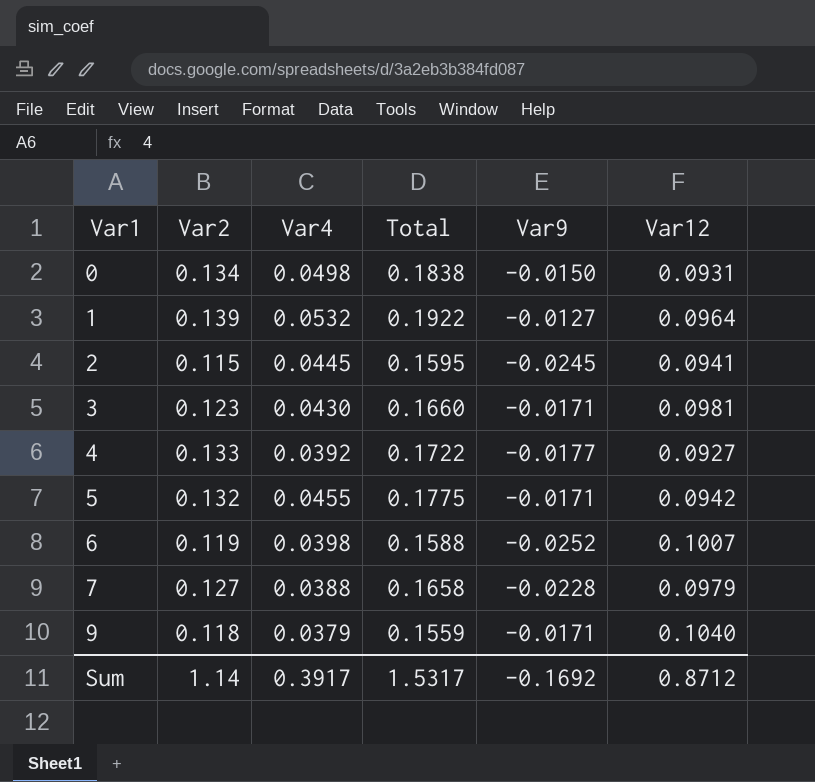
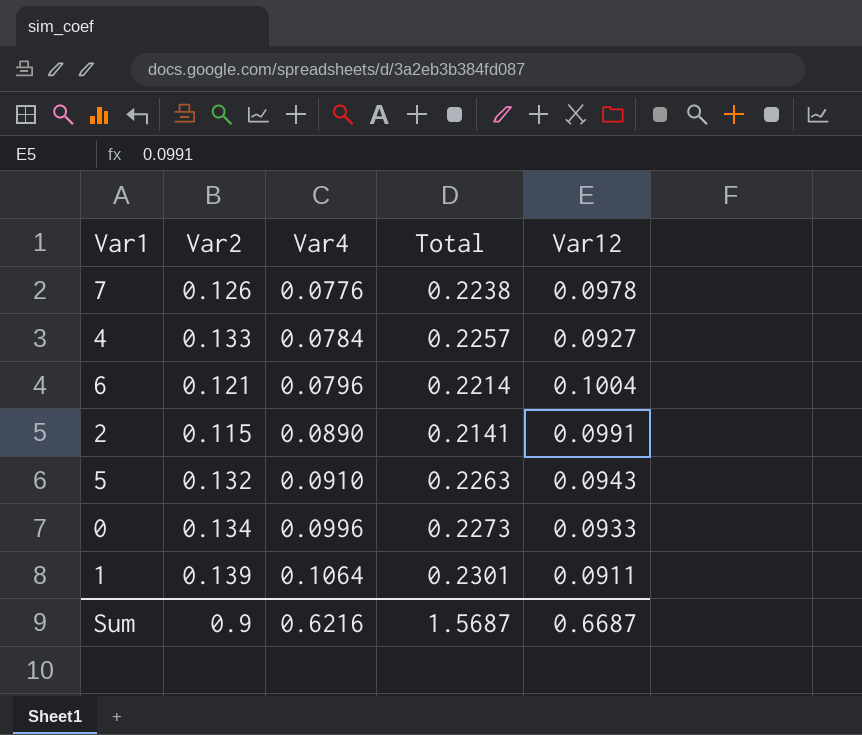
row order: Var1 ascending -> Var4 ascending
column Var9 | position: 5 -> none
column Total | formula: [Var2] + [Var4] -> [Var2] + [Var12]
row 3: 0.123 | 0.0430 | 0.1660 | -0.0171 | 0.0981 -> none
row 9: 0.118 | 0.0379 | 0.1559 | -0.0171 | 0.1040 -> none
7 | Var2: 0.127 -> 0.126
7 | Var4: 0.0388 -> 0.0776
7 | Var12: 0.0979 -> 0.0978
4 | Var4: 0.0392 -> 0.0784
6 | Var2: 0.119 -> 0.121
6 | Var4: 0.0398 -> 0.0796
6 | Var12: 0.1007 -> 0.1004
2 | Var4: 0.0445 -> 0.0890
2 | Var12: 0.0941 -> 0.0991
5 | Var4: 0.0455 -> 0.0910
5 | Var12: 0.0942 -> 0.0943
0 | Var4: 0.0498 -> 0.0996
0 | Var12: 0.0931 -> 0.0933
1 | Var4: 0.0532 -> 0.1064
1 | Var12: 0.0964 -> 0.0911
Sum | Var2: 1.14 -> 0.9
Sum | Var4: 0.3917 -> 0.6216
Sum | Total: 1.5317 -> 1.5687
Sum | Var12: 0.8712 -> 0.6687

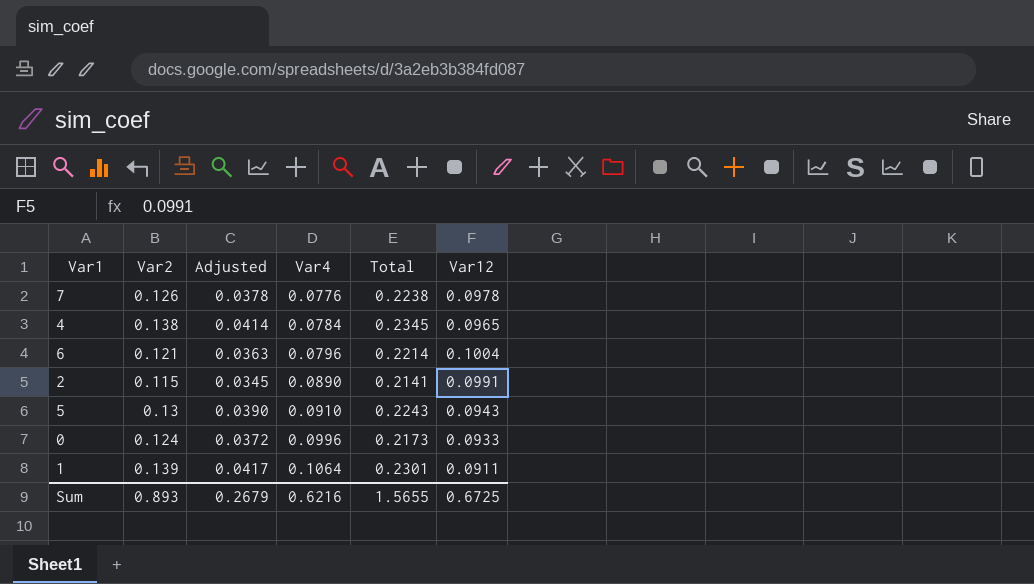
column Adjusted | formula: none -> [Var2] * 0.3
4 | Var2: 0.133 -> 0.138
4 | Total: 0.2257 -> 0.2345
4 | Var12: 0.0927 -> 0.0965
5 | Var2: 0.132 -> 0.13
5 | Total: 0.2263 -> 0.2243
0 | Var2: 0.134 -> 0.124
0 | Total: 0.2273 -> 0.2173
Sum | Var2: 0.9 -> 0.893
Sum | Total: 1.5687 -> 1.5655
Sum | Var12: 0.6687 -> 0.6725

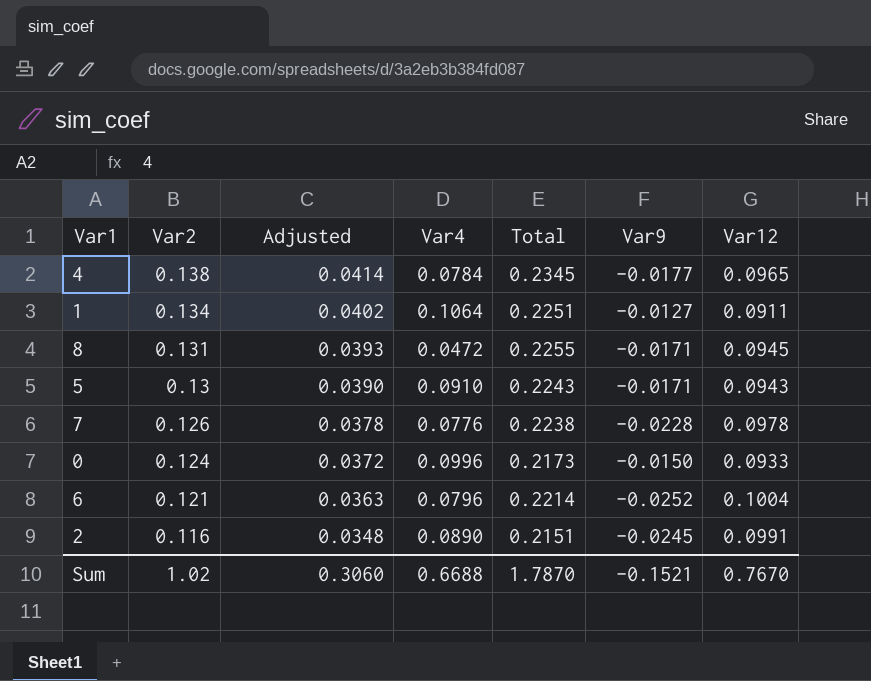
row order: Var4 ascending -> Var2 descending
column Var9 | position: none -> 6
1 | Var2: 0.139 -> 0.134
1 | Adjusted: 0.0417 -> 0.0402
1 | Total: 0.2301 -> 0.2251
row 8: none -> 0.131 | 0.0393 | 0.0472 | 0.2255 | -0.0171 | 0.0945
2 | Var2: 0.115 -> 0.116
2 | Adjusted: 0.0345 -> 0.0348
2 | Total: 0.2141 -> 0.2151
Sum | Var2: 0.893 -> 1.02
Sum | Adjusted: 0.2679 -> 0.3060
Sum | Var4: 0.6216 -> 0.6688
Sum | Total: 1.5655 -> 1.7870
Sum | Var12: 0.6725 -> 0.7670

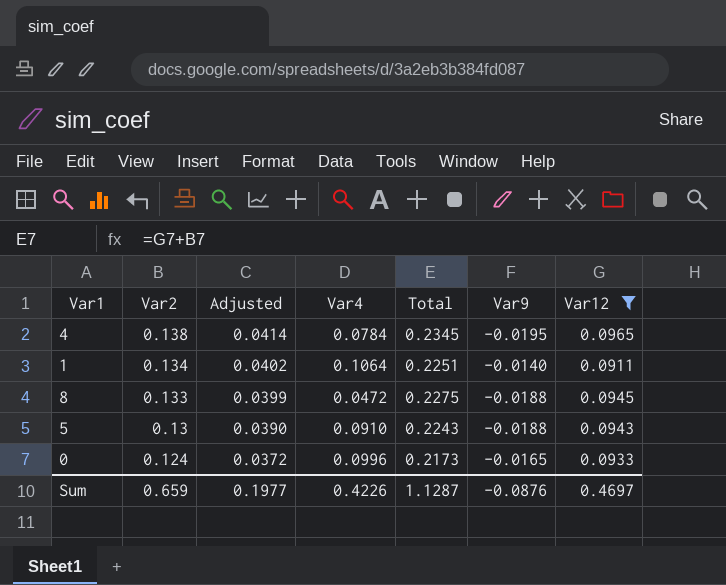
filter: none -> Var12 <= 0.0965
4 | Var9: -0.0177 -> -0.0195
1 | Var9: -0.0127 -> -0.0140
8 | Var2: 0.131 -> 0.133
8 | Adjusted: 0.0393 -> 0.0399
8 | Total: 0.2255 -> 0.2275
8 | Var9: -0.0171 -> -0.0188
5 | Var9: -0.0171 -> -0.0188
0 | Var9: -0.0150 -> -0.0165
Sum | Var2: 1.02 -> 0.659
Sum | Adjusted: 0.3060 -> 0.1977
Sum | Var4: 0.6688 -> 0.4226
Sum | Total: 1.7870 -> 1.1287
Sum | Var9: -0.1521 -> -0.0876
Sum | Var12: 0.7670 -> 0.4697

